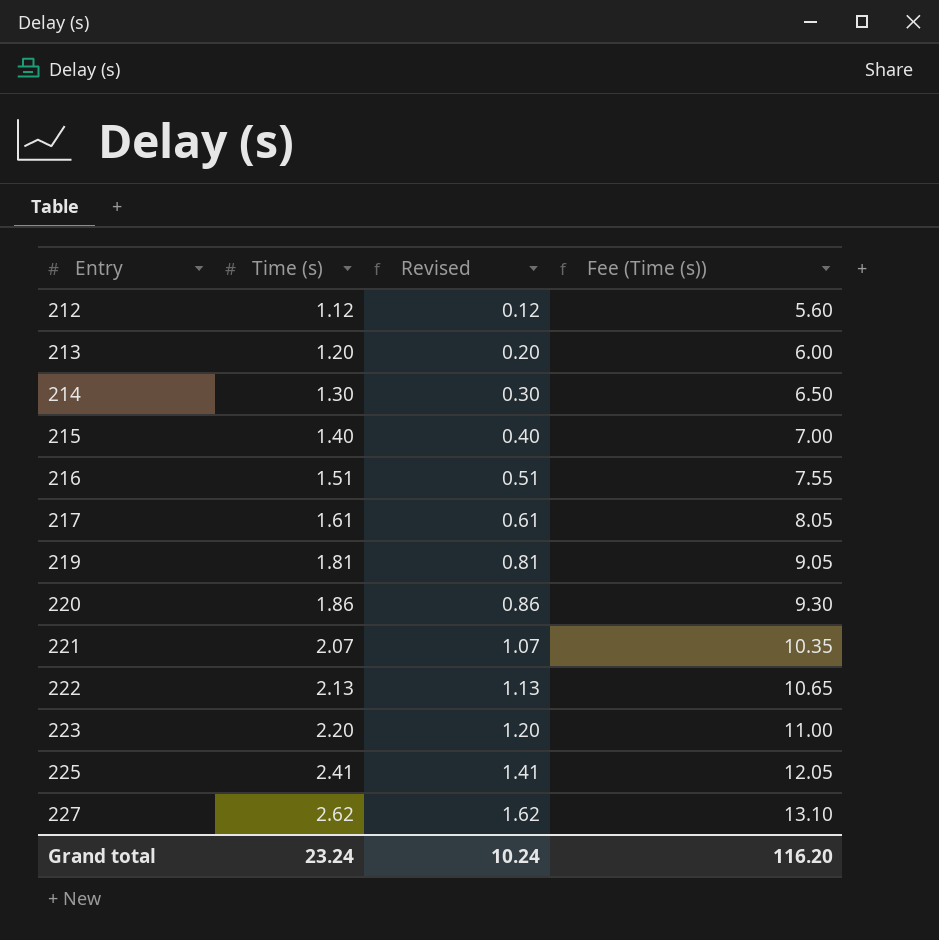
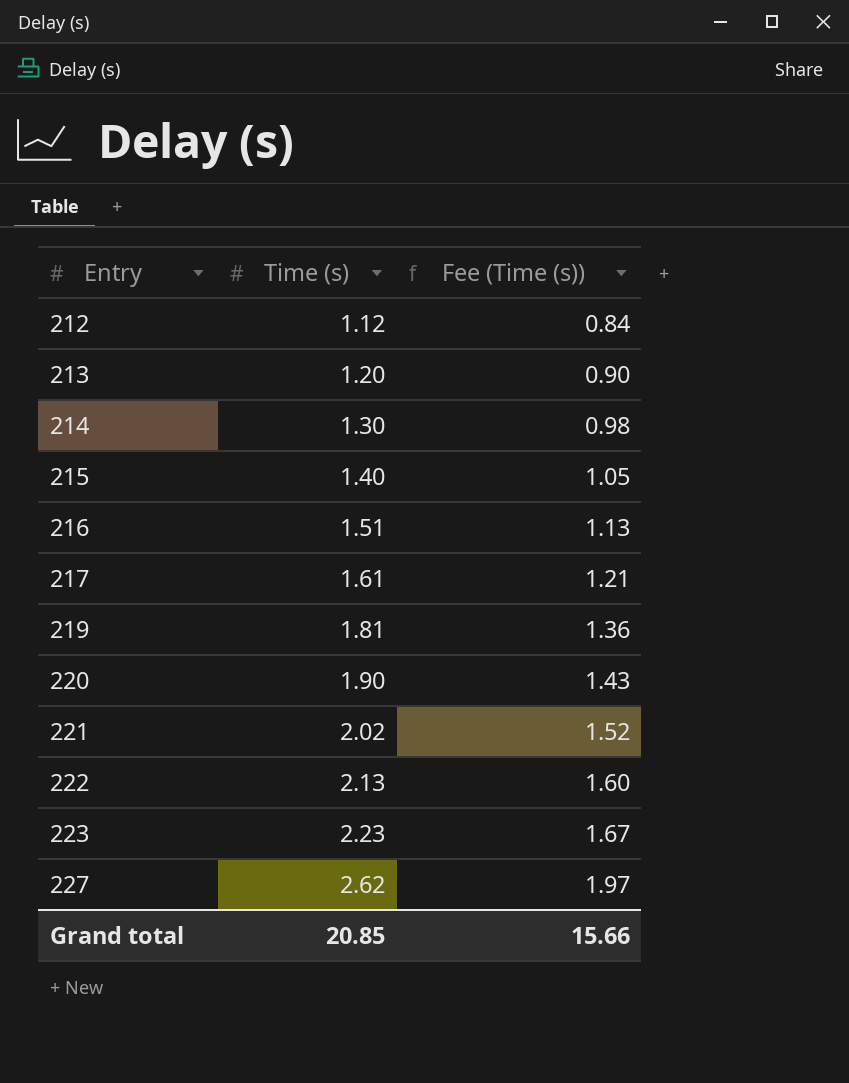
column Revised | formula: [Time (s)] - 1 -> none
column Fee (Time (s)) | formula: [Time (s)] * 5 -> [Time (s)] * 0.75
row 225: 2.41 | 1.41 | 12.05 -> none
220 | Time (s): 1.86 -> 1.90
221 | Time (s): 2.07 -> 2.02
223 | Time (s): 2.20 -> 2.23
Grand total | Time (s): 23.24 -> 20.85
Grand total | Fee (Time (s)): 116.20 -> 15.66

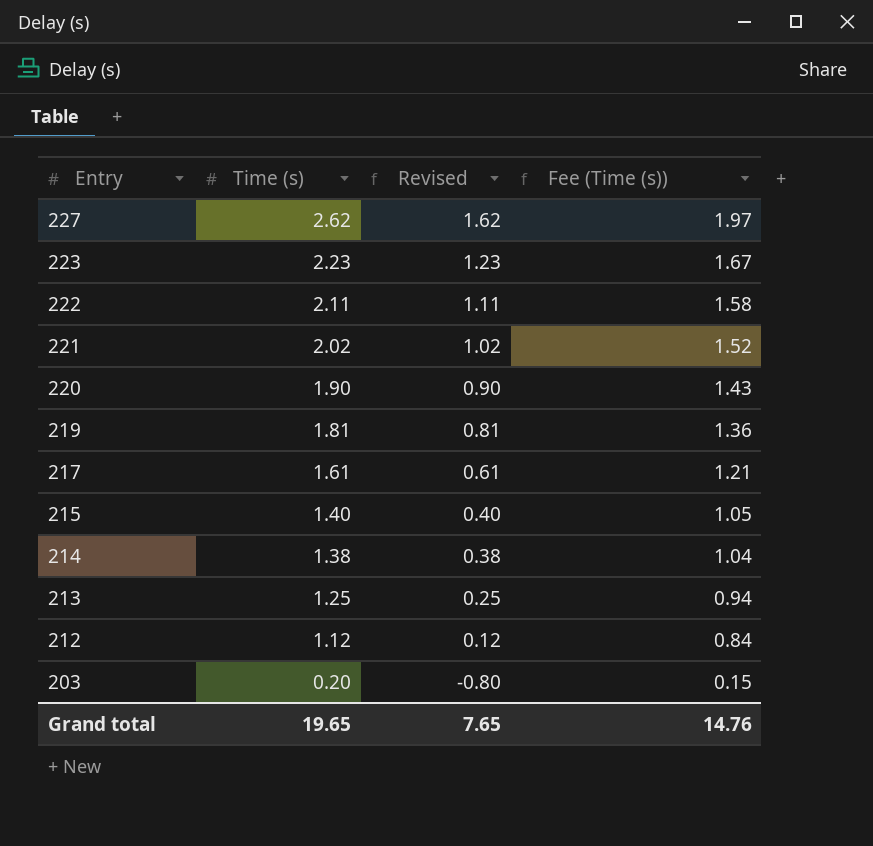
row order: Entry ascending -> Entry descending
column Revised | formula: none -> [Time (s)] - 1
row 216: 1.51 | 1.13 -> none
222 | Time (s): 2.13 -> 2.11
222 | Fee (Time (s)): 1.60 -> 1.58
214 | Time (s): 1.30 -> 1.38
214 | Fee (Time (s)): 0.98 -> 1.04
213 | Time (s): 1.20 -> 1.25
213 | Fee (Time (s)): 0.90 -> 0.94
row 203: none -> 0.20 | -0.80 | 0.15
Grand total | Time (s): 20.85 -> 19.65
Grand total | Fee (Time (s)): 15.66 -> 14.76

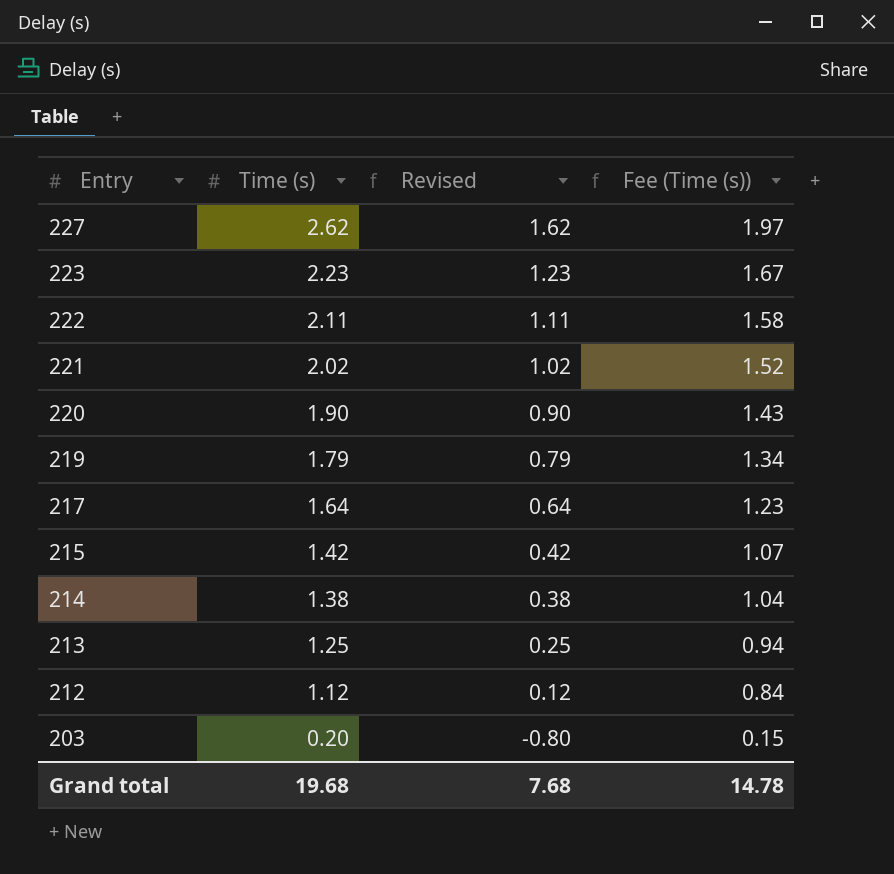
219 | Time (s): 1.81 -> 1.79
219 | Revised: 0.81 -> 0.79
219 | Fee (Time (s)): 1.36 -> 1.34
217 | Time (s): 1.61 -> 1.64
217 | Revised: 0.61 -> 0.64
217 | Fee (Time (s)): 1.21 -> 1.23
215 | Time (s): 1.40 -> 1.42
215 | Revised: 0.40 -> 0.42
215 | Fee (Time (s)): 1.05 -> 1.07
Grand total | Time (s): 19.65 -> 19.68
Grand total | Revised: 7.65 -> 7.68
Grand total | Fee (Time (s)): 14.76 -> 14.78

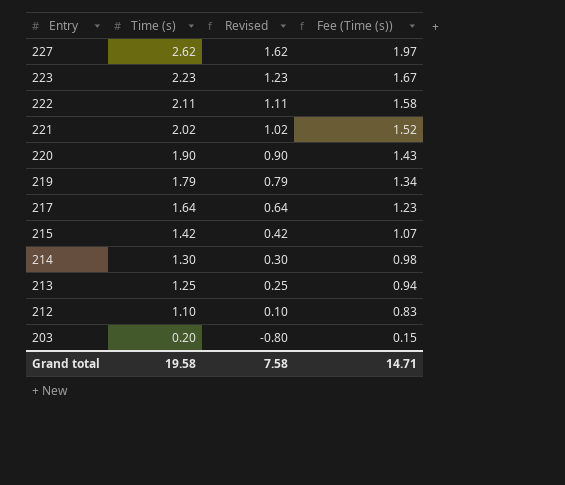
214 | Time (s): 1.38 -> 1.30
214 | Revised: 0.38 -> 0.30
214 | Fee (Time (s)): 1.04 -> 0.98
212 | Time (s): 1.12 -> 1.10
212 | Revised: 0.12 -> 0.10
212 | Fee (Time (s)): 0.84 -> 0.83
Grand total | Time (s): 19.68 -> 19.58
Grand total | Revised: 7.68 -> 7.58
Grand total | Fee (Time (s)): 14.78 -> 14.71

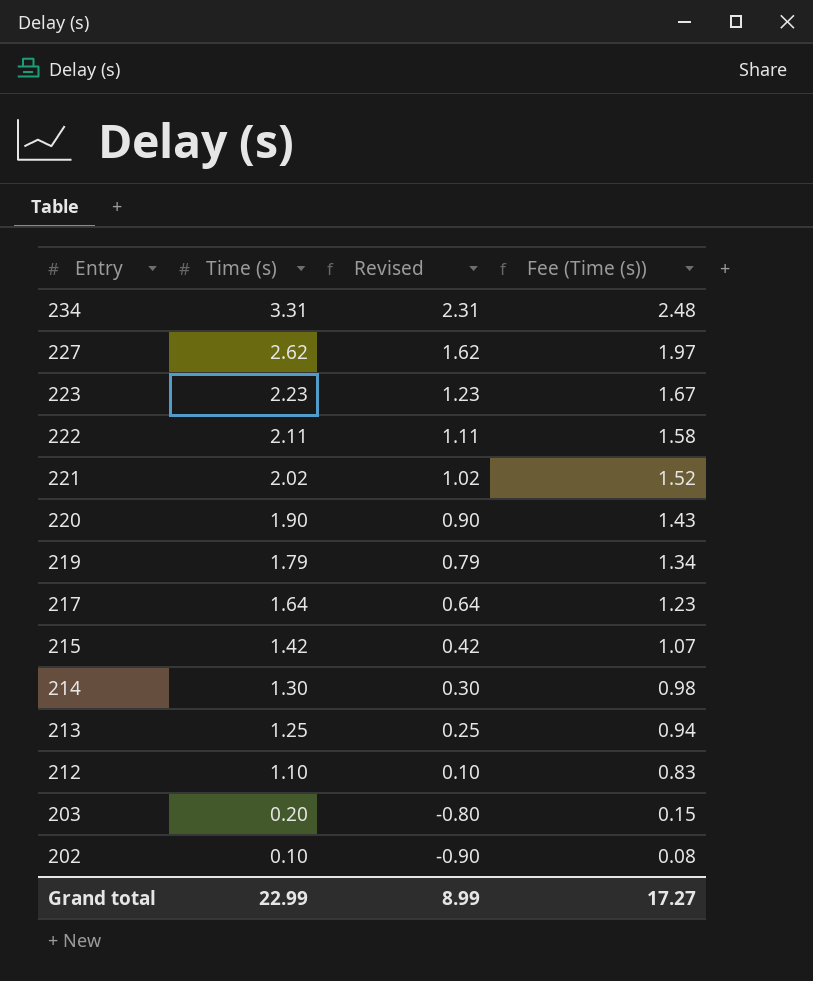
row 234: none -> 3.31 | 2.31 | 2.48
row 202: none -> 0.10 | -0.90 | 0.08
Grand total | Time (s): 19.58 -> 22.99
Grand total | Revised: 7.58 -> 8.99
Grand total | Fee (Time (s)): 14.71 -> 17.27

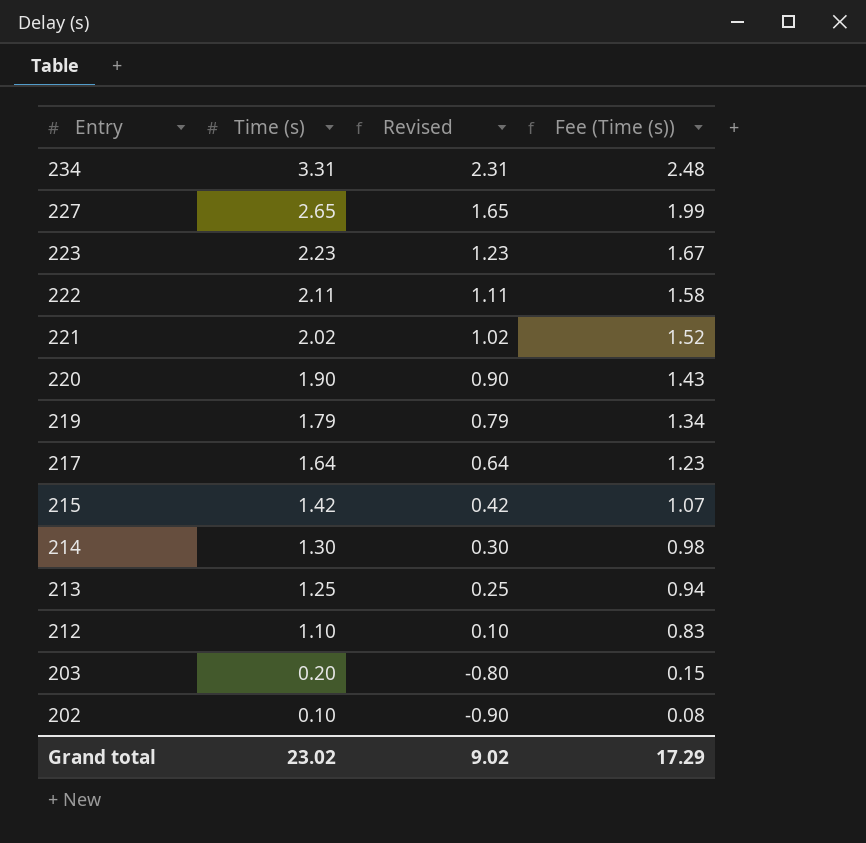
227 | Time (s): 2.62 -> 2.65
227 | Revised: 1.62 -> 1.65
227 | Fee (Time (s)): 1.97 -> 1.99
Grand total | Time (s): 22.99 -> 23.02
Grand total | Revised: 8.99 -> 9.02
Grand total | Fee (Time (s)): 17.27 -> 17.29

